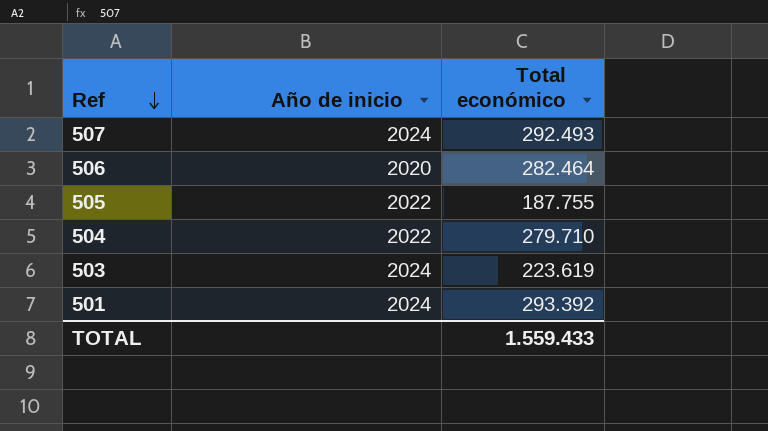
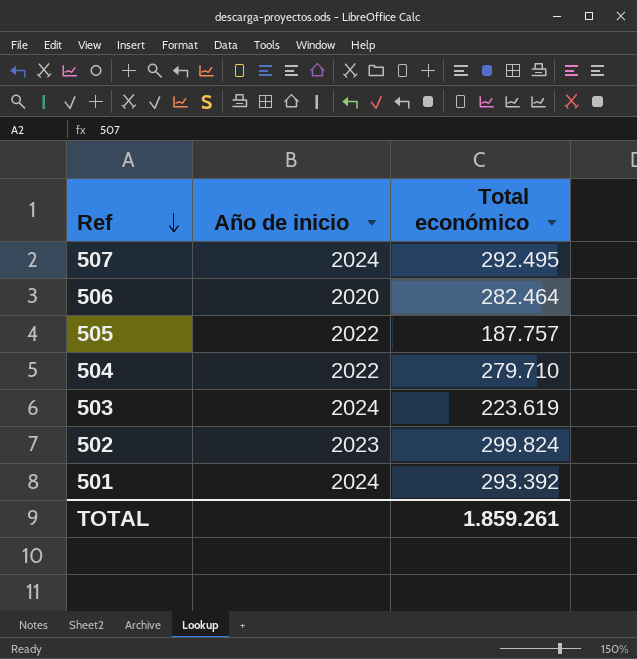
507 | Total económico: 292.493 -> 292.495
505 | Total económico: 187.755 -> 187.757
row 502: none -> 2023 | 299.824
TOTAL | Total económico: 1.559.433 -> 1.859.261

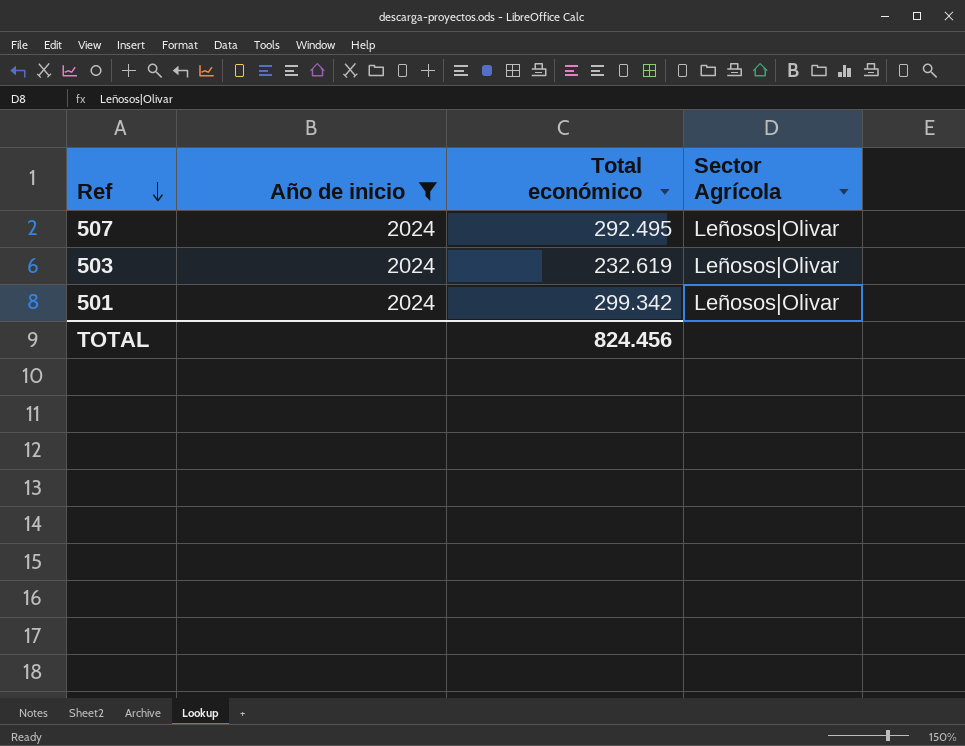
filter: none -> Año de inicio = 2024
column Sector Agrícola | position: none -> 4
503 | Total económico: 223.619 -> 232.619
501 | Total económico: 293.392 -> 299.342
TOTAL | Total económico: 1.859.261 -> 824.456

